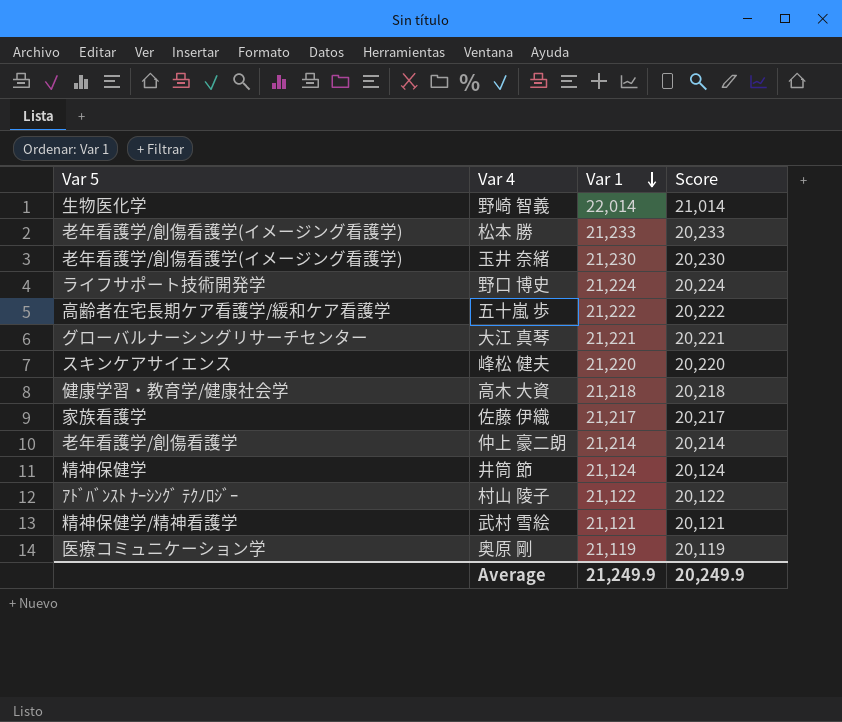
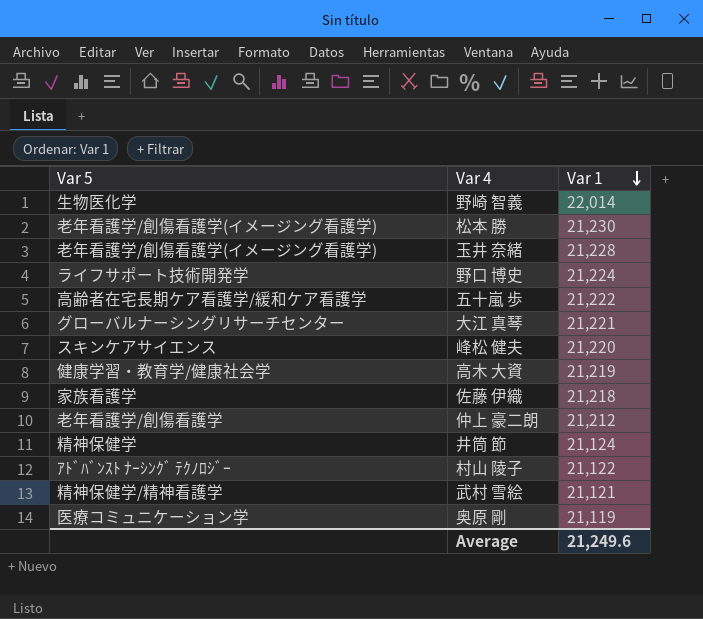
column Score | formula: [Var 1] - 1000 -> none
松本 勝 | Var 1: 21,233 -> 21,230
玉井 奈緒 | Var 1: 21,230 -> 21,228
高木 大資 | Var 1: 21,218 -> 21,219
佐藤 伊織 | Var 1: 21,217 -> 21,218
仲上 豪二朗 | Var 1: 21,214 -> 21,212
Average | Var 1: 21,249.9 -> 21,249.6

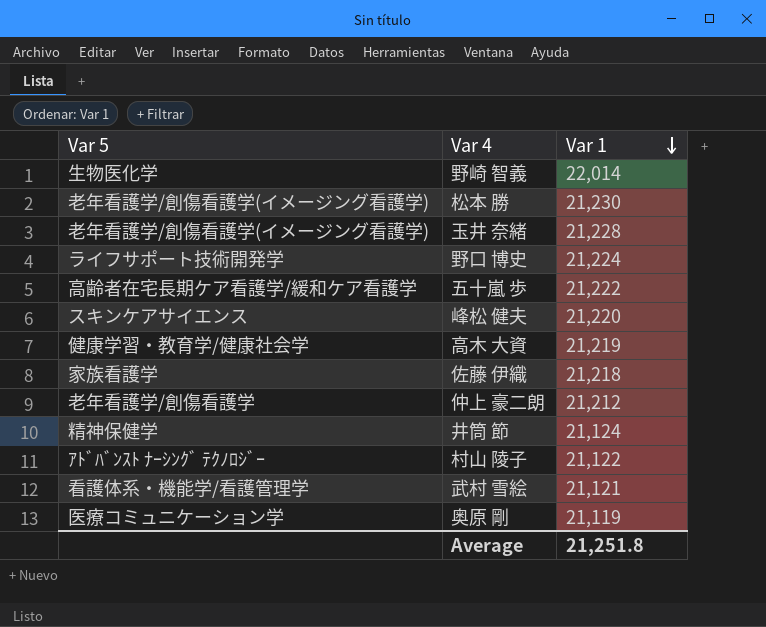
row 大江 真琴: グローバルナーシングリサーチセンター | 21,221 -> none
武村 雪絵 | Var 5: 精神保健学/精神看護学 -> 看護体系・機能学/看護管理学
Average | Var 1: 21,249.6 -> 21,251.8

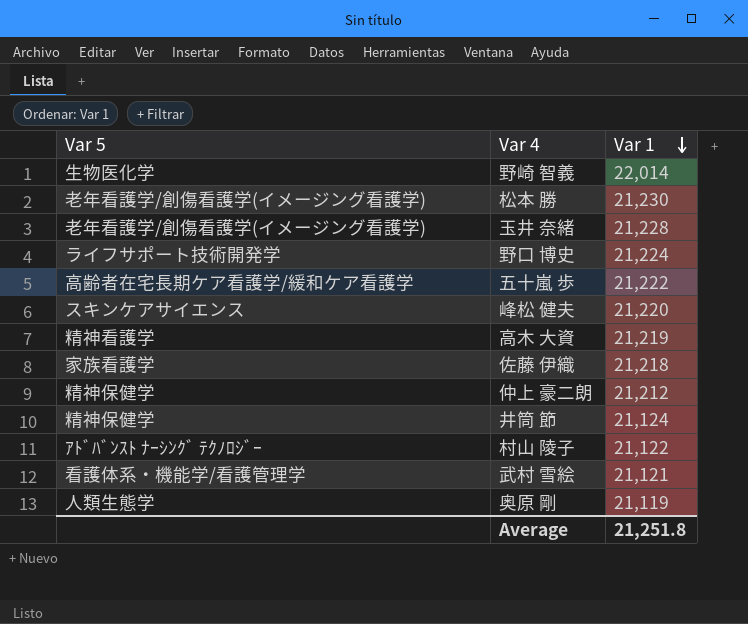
高木 大資 | Var 5: 健康学習・教育学/健康社会学 -> 精神看護学
仲上 豪二朗 | Var 5: 老年看護学/創傷看護学 -> 精神保健学
奥原 剛 | Var 5: 医療コミュニケーション学 -> 人類生態学

